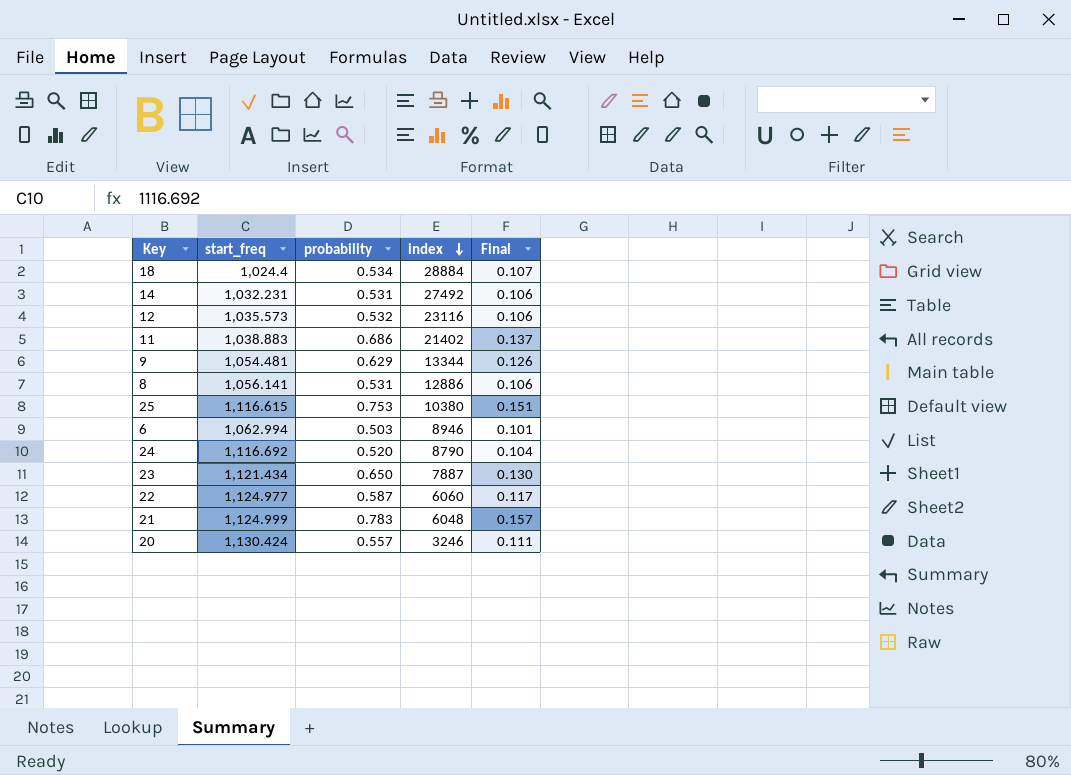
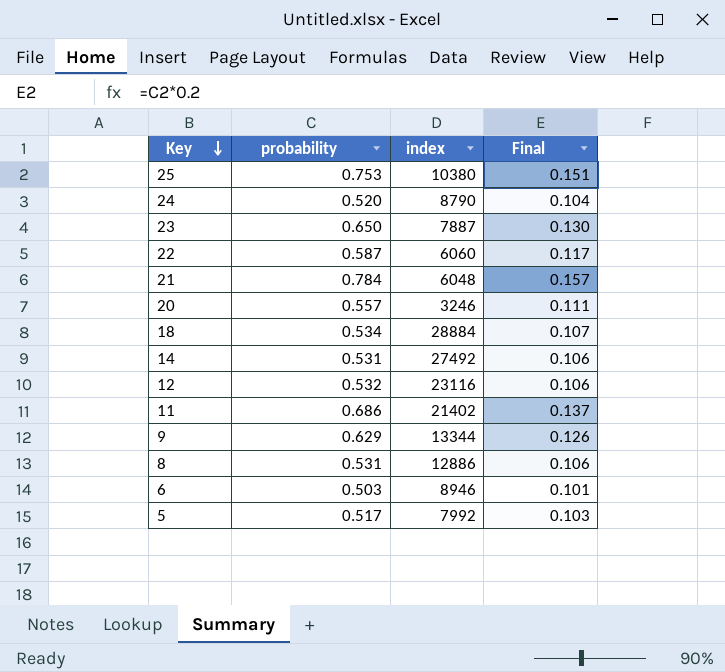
row order: index descending -> Key descending
column start_freq | position: 2 -> none
21 | probability: 0.783 -> 0.784
row 5: none -> 0.517 | 7992 | 0.103

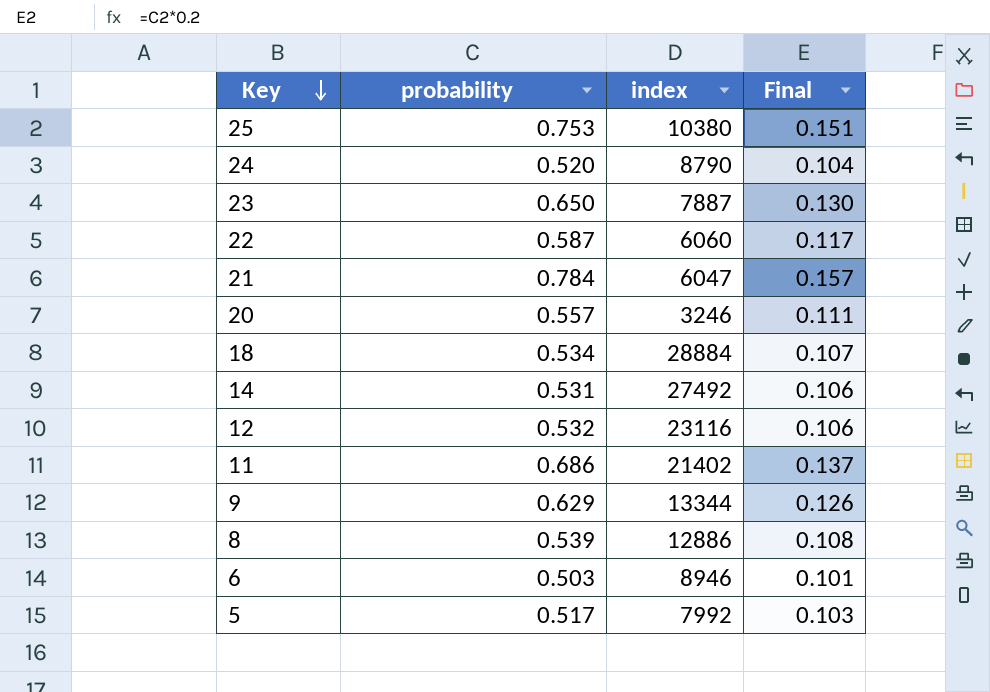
21 | index: 6048 -> 6047
8 | probability: 0.531 -> 0.539
8 | Final: 0.106 -> 0.108

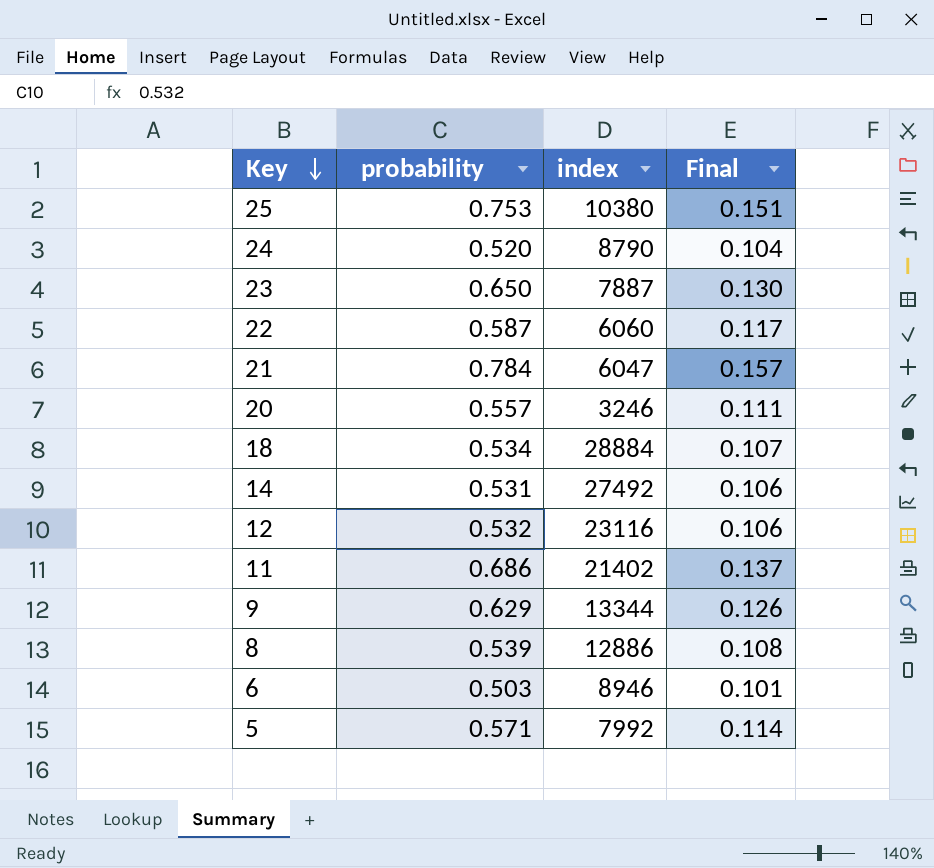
5 | probability: 0.517 -> 0.571
5 | Final: 0.103 -> 0.114

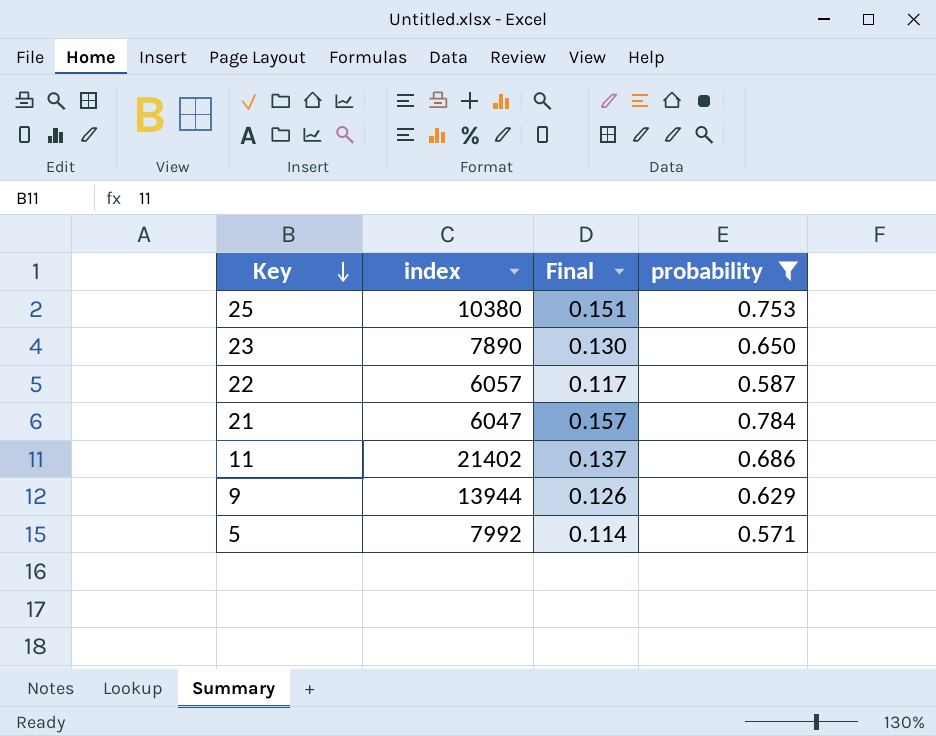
filter: none -> probability >= 0.571
column probability | position: 2 -> 4
23 | index: 7887 -> 7890
22 | index: 6060 -> 6057
9 | index: 13344 -> 13944

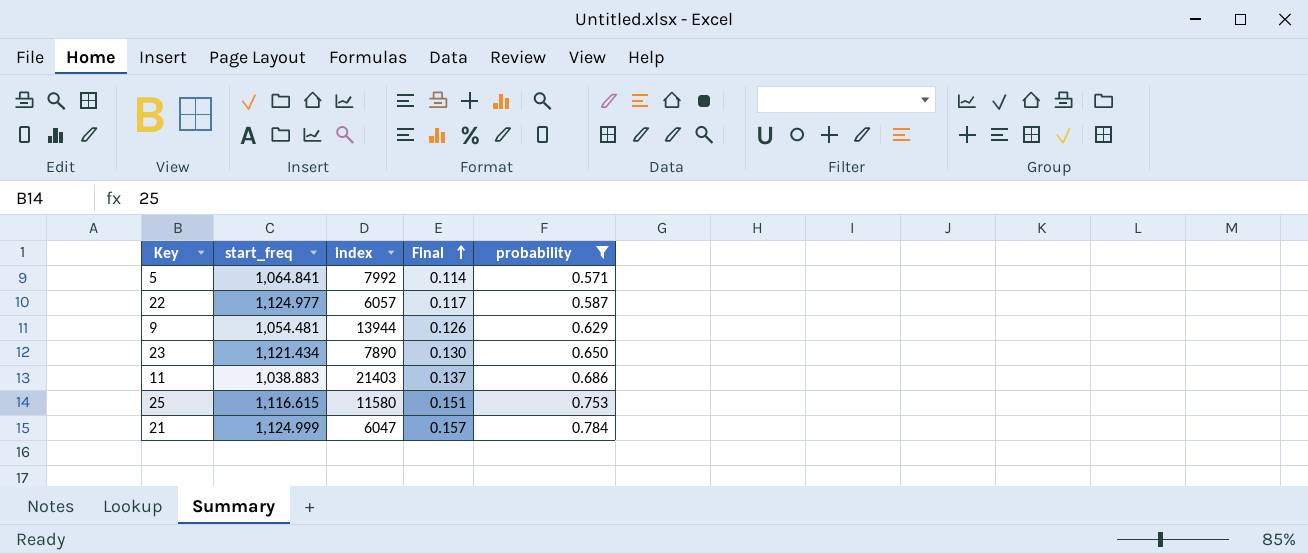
row order: Key descending -> Final ascending
column start_freq | position: none -> 2
11 | index: 21402 -> 21403
25 | index: 10380 -> 11580

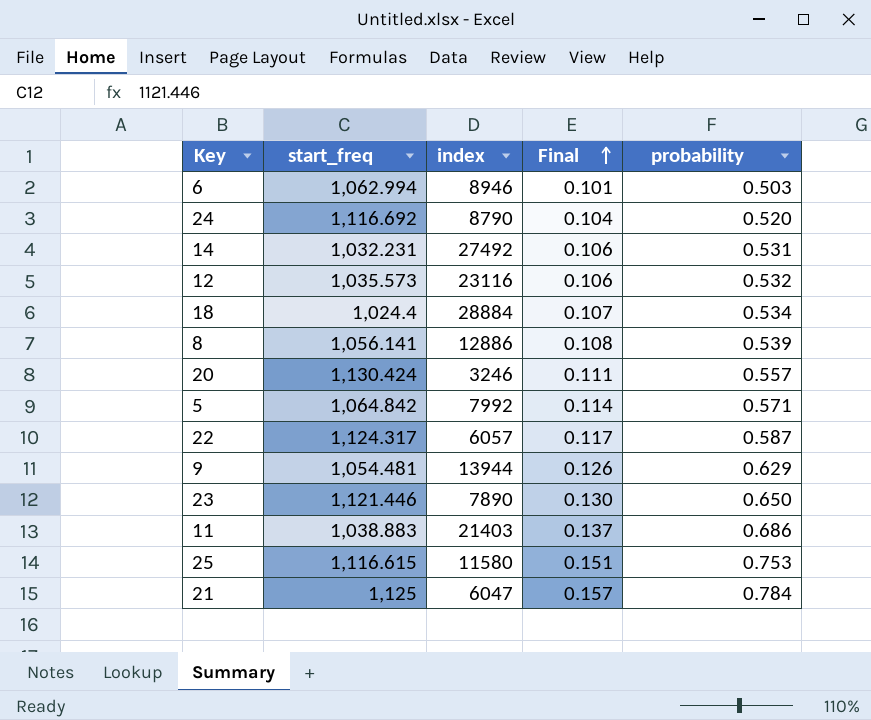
filter: probability >= 0.571 -> none
5 | start_freq: 1,064.841 -> 1,064.842
22 | start_freq: 1,124.977 -> 1,124.317
23 | start_freq: 1,121.434 -> 1,121.446
21 | start_freq: 1,124.999 -> 1,125

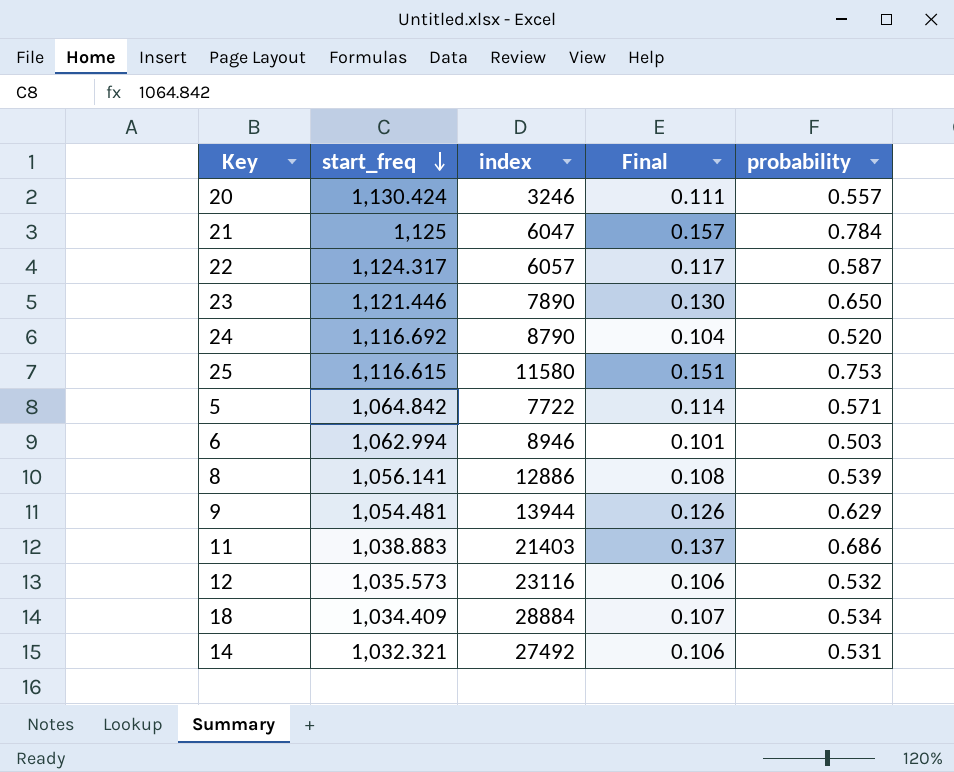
row order: Final ascending -> start_freq descending
5 | index: 7992 -> 7722
18 | start_freq: 1,024.4 -> 1,034.409
14 | start_freq: 1,032.231 -> 1,032.321

